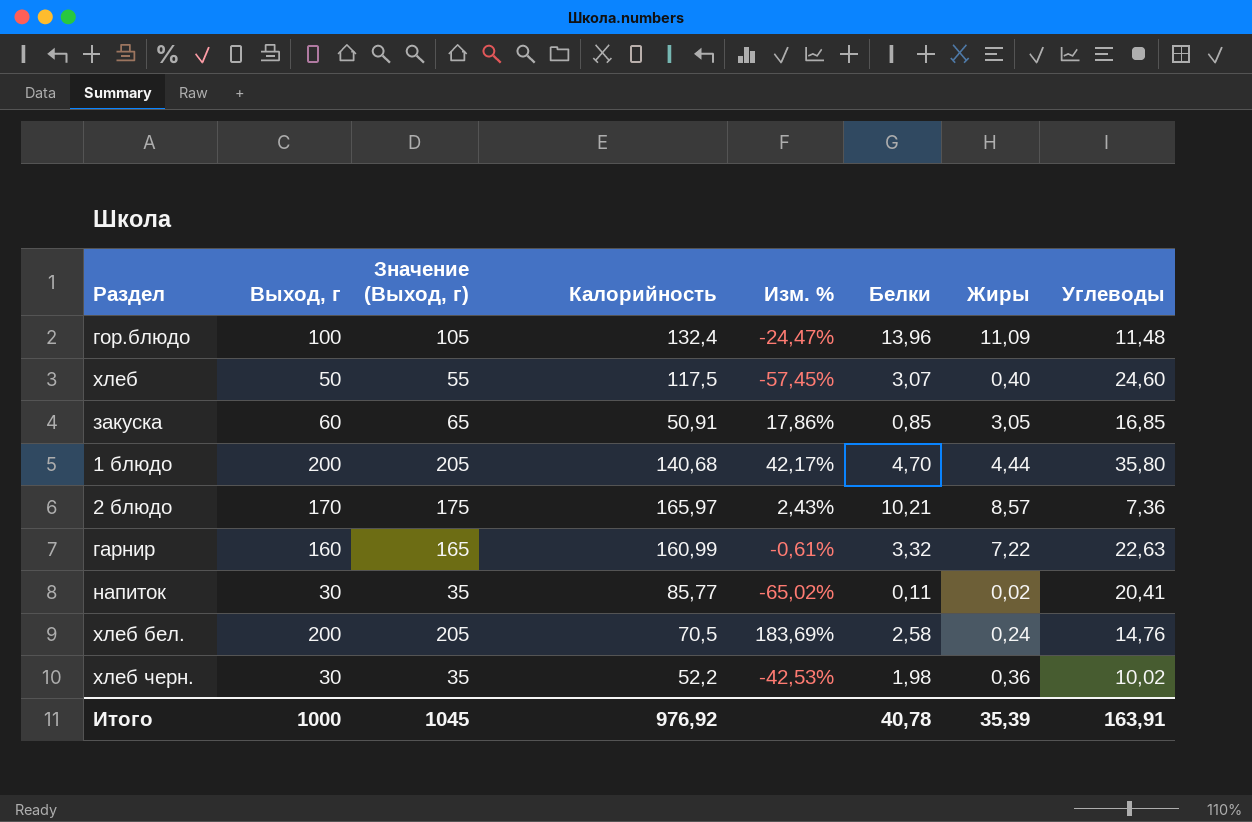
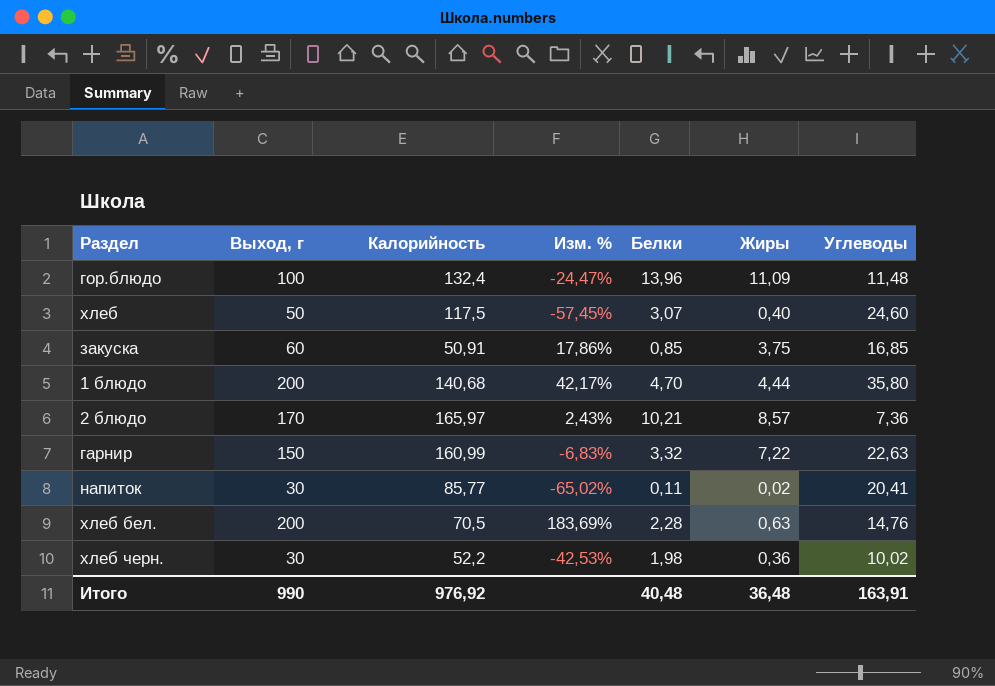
column Значение (Выход, г) | formula: [Выход, г] + 5 -> none
закуска | Жиры: 3,05 -> 3,75
гарнир | Выход, г: 160 -> 150
гарнир | Изм. %: -0,61% -> -6,83%
хлеб бел. | Белки: 2,58 -> 2,28
хлеб бел. | Жиры: 0,24 -> 0,63
Итого | Выход, г: 1000 -> 990
Итого | Белки: 40,78 -> 40,48
Итого | Жиры: 35,39 -> 36,48

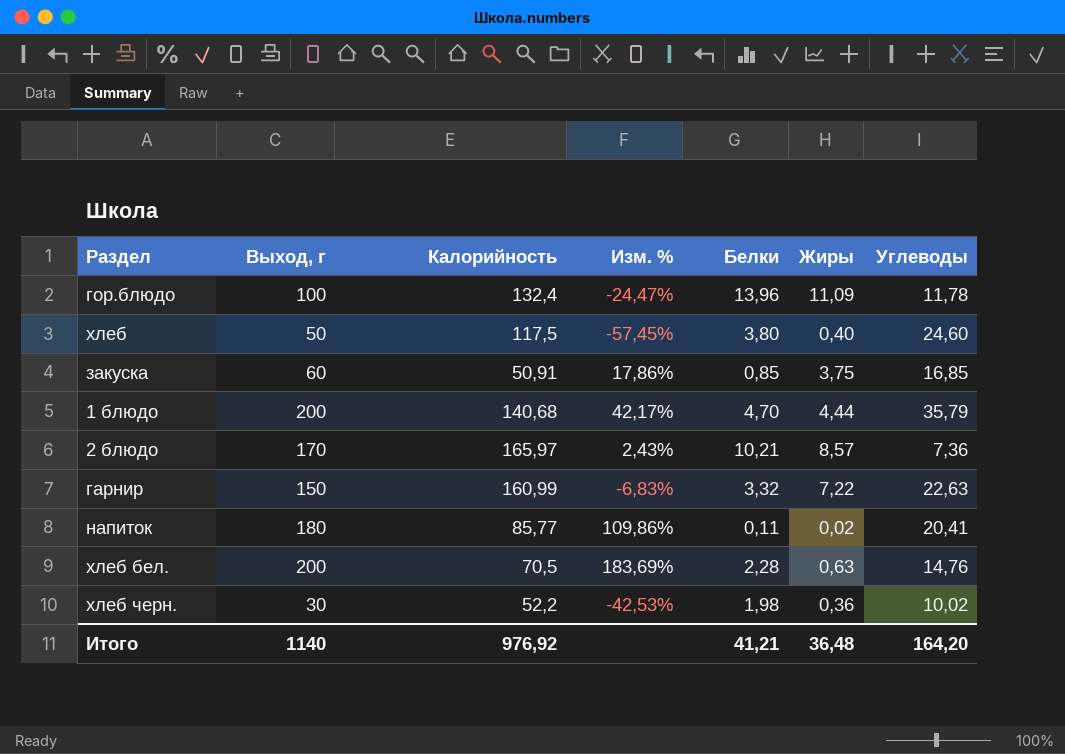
гор.блюдо | Углеводы: 11,48 -> 11,78
хлеб | Белки: 3,07 -> 3,80
1 блюдо | Углеводы: 35,80 -> 35,79
напиток | Выход, г: 30 -> 180
напиток | Изм. %: -65,02% -> 109,86%
Итого | Выход, г: 990 -> 1140
Итого | Белки: 40,48 -> 41,21
Итого | Углеводы: 163,91 -> 164,20

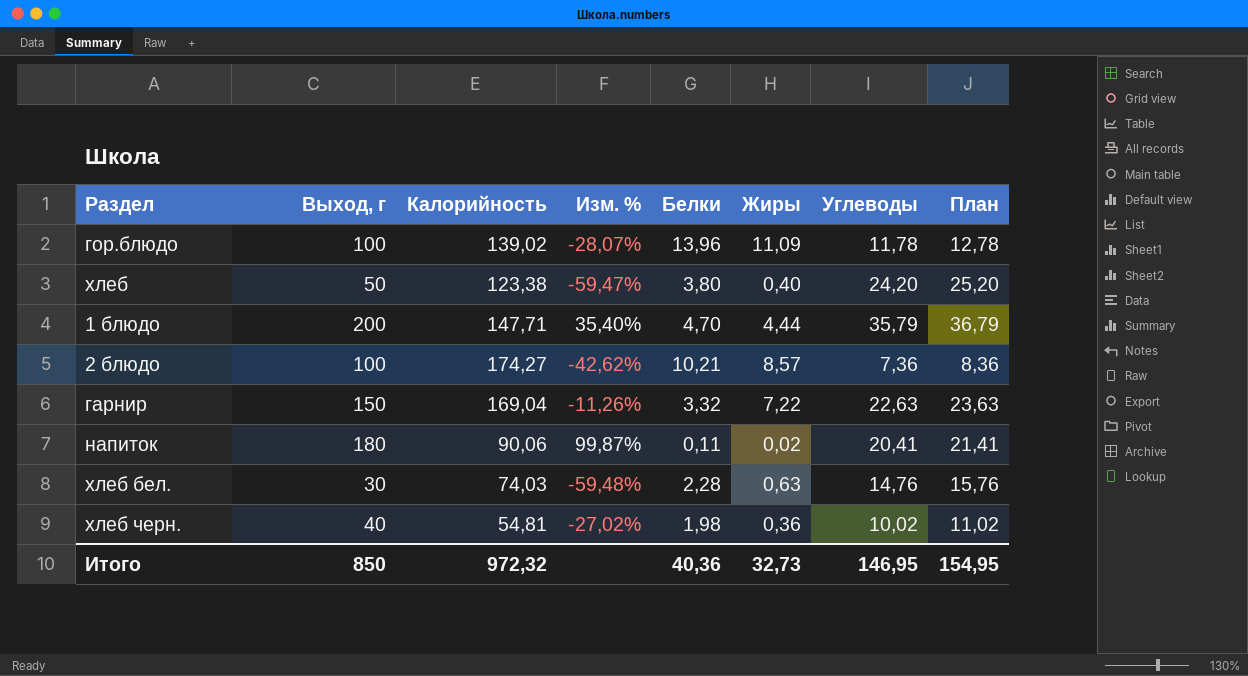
column План | formula: none -> [Углеводы] + 1
row закуска: 60 | 50,91 | 17,86% | 0,85 | 3,75 | 16,85 -> none
гор.блюдо | Калорийность: 132,4 -> 139,02
гор.блюдо | Изм. %: -24,47% -> -28,07%
хлеб | Калорийность: 117,5 -> 123,38
хлеб | Изм. %: -57,45% -> -59,47%
хлеб | Углеводы: 24,60 -> 24,20
1 блюдо | Калорийность: 140,68 -> 147,71
1 блюдо | Изм. %: 42,17% -> 35,40%
2 блюдо | Выход, г: 170 -> 100
2 блюдо | Калорийность: 165,97 -> 174,27
2 блюдо | Изм. %: 2,43% -> -42,62%
гарнир | Калорийность: 160,99 -> 169,04
гарнир | Изм. %: -6,83% -> -11,26%
напиток | Калорийность: 85,77 -> 90,06
напиток | Изм. %: 109,86% -> 99,87%
хлеб бел. | Выход, г: 200 -> 30
хлеб бел. | Калорийность: 70,5 -> 74,03
хлеб бел. | Изм. %: 183,69% -> -59,48%
хлеб черн. | Выход, г: 30 -> 40
хлеб черн. | Калорийность: 52,2 -> 54,81
хлеб черн. | Изм. %: -42,53% -> -27,02%
Итого | Выход, г: 1140 -> 850
Итого | Калорийность: 976,92 -> 972,32
Итого | Белки: 41,21 -> 40,36
Итого | Жиры: 36,48 -> 32,73
Итого | Углеводы: 164,20 -> 146,95

